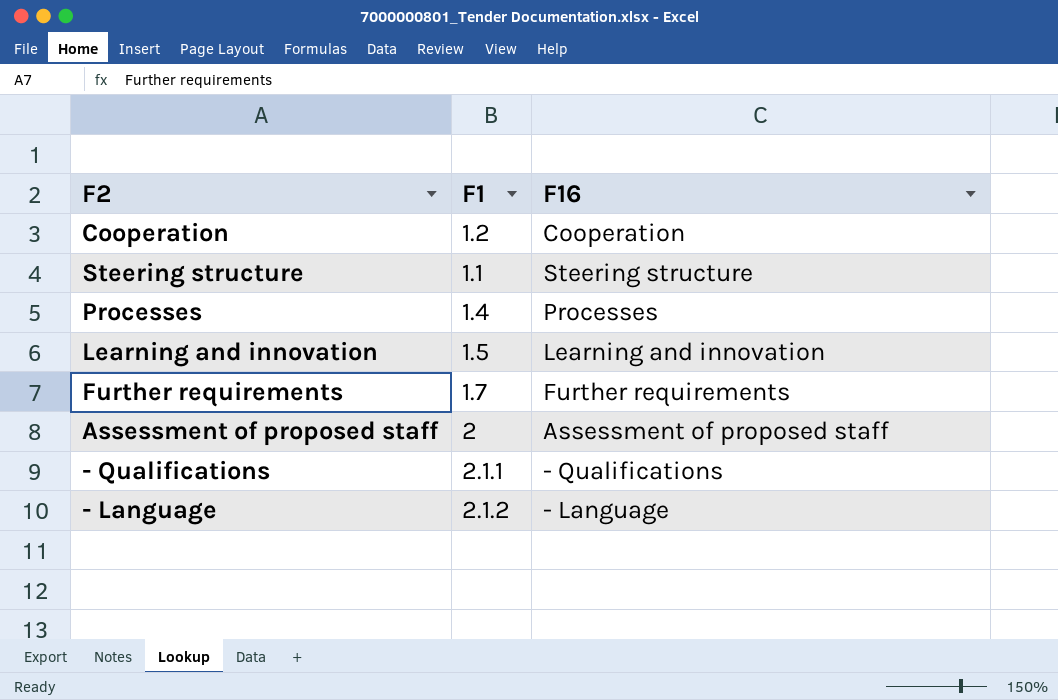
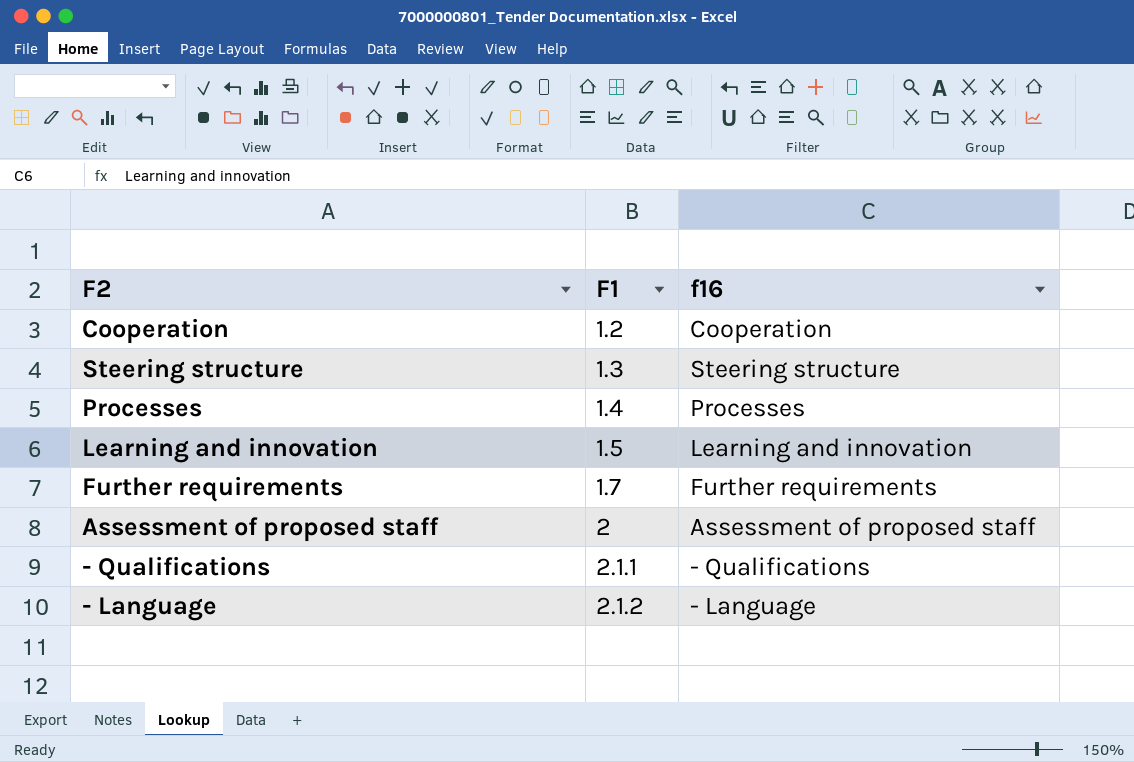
column name: F16 -> f16
Steering structure | F1: 1.1 -> 1.3

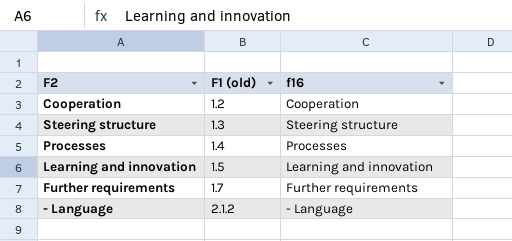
column name: F1 -> F1 (old)
row Assessment of proposed staff: 2 | Assessment of proposed staff -> none
row - Qualifications: 2.1.1 | - Qualifications -> none

